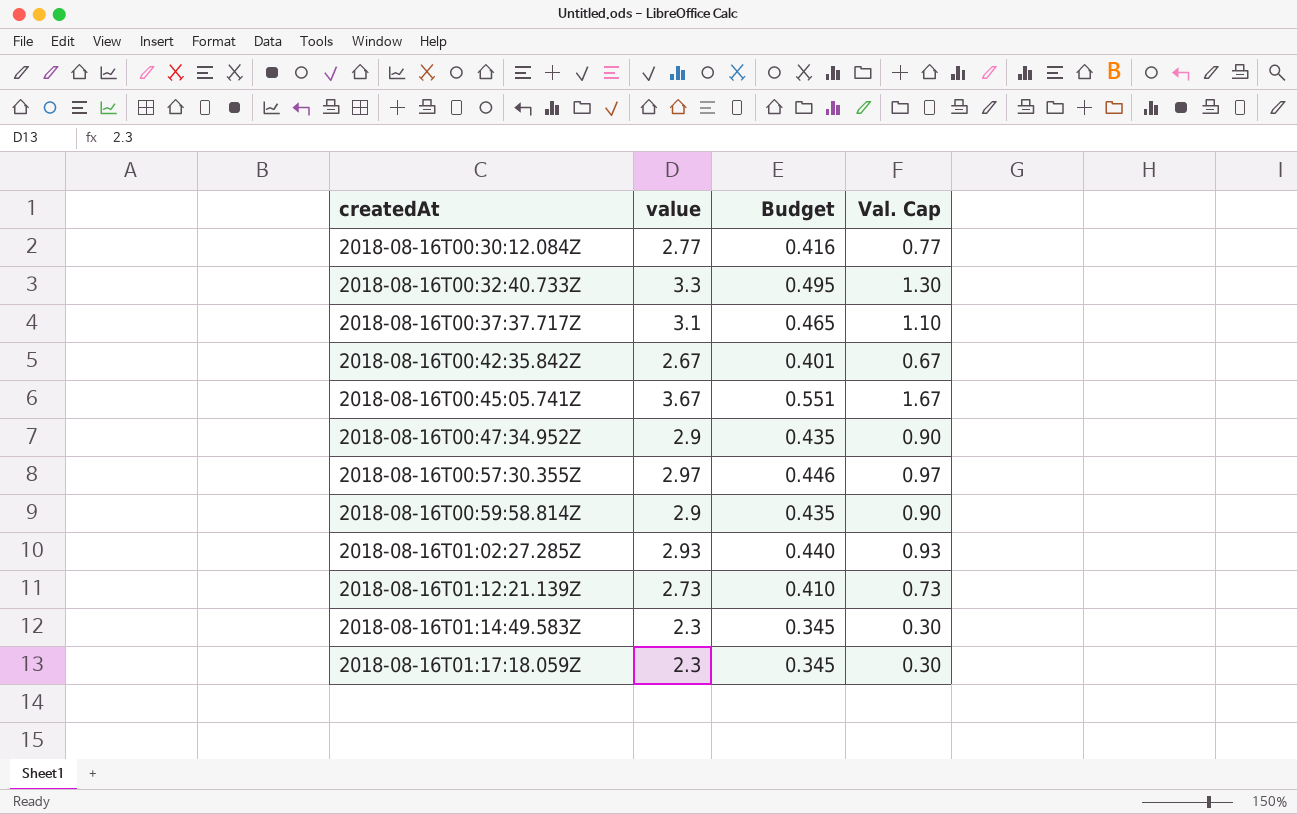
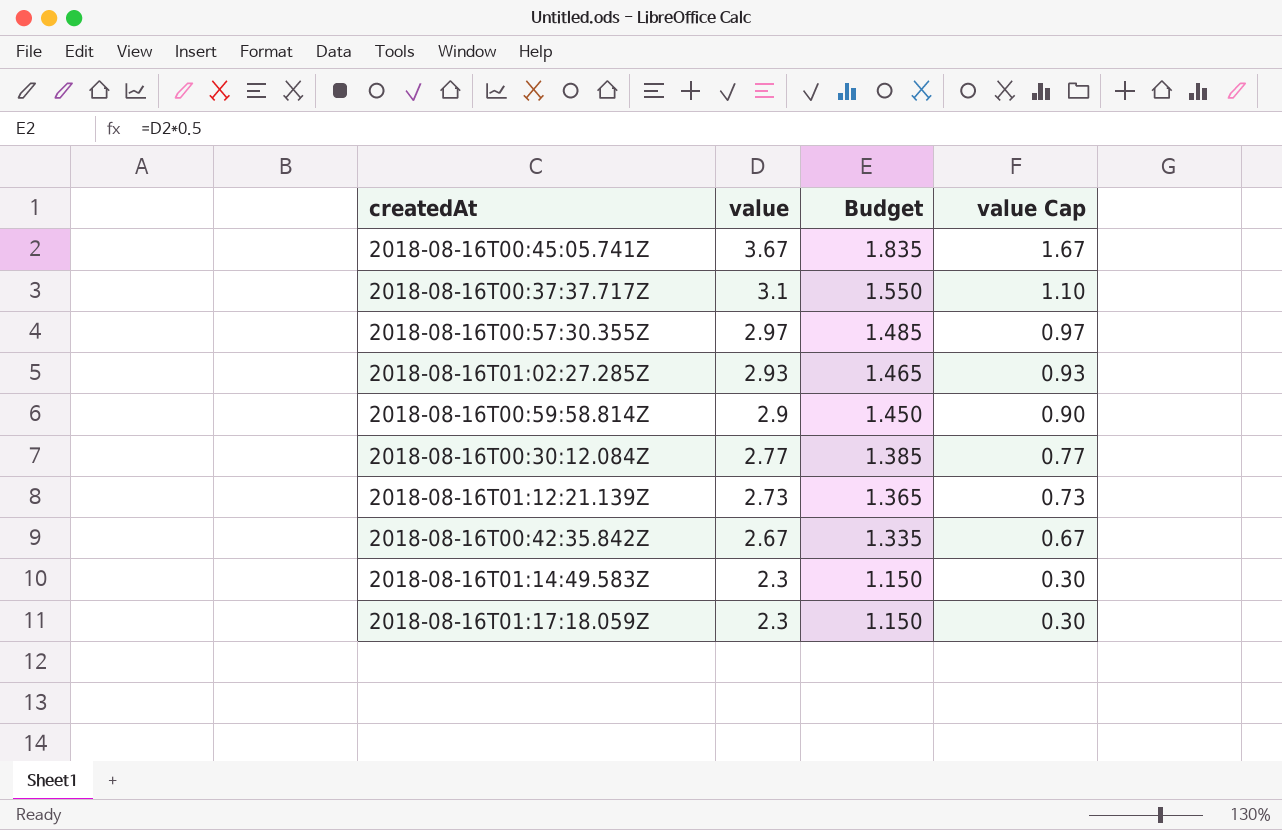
row order: createdAt ascending -> value descending
column Budget | formula: [value] * 0.15 -> [value] * 0.5
column name: Val. Cap -> value Cap
row 2018-08-16T00:32:40.733Z: 3.3 | 0.495 | 1.30 -> none
row 2018-08-16T00:47:34.952Z: 2.9 | 0.435 | 0.90 -> none

